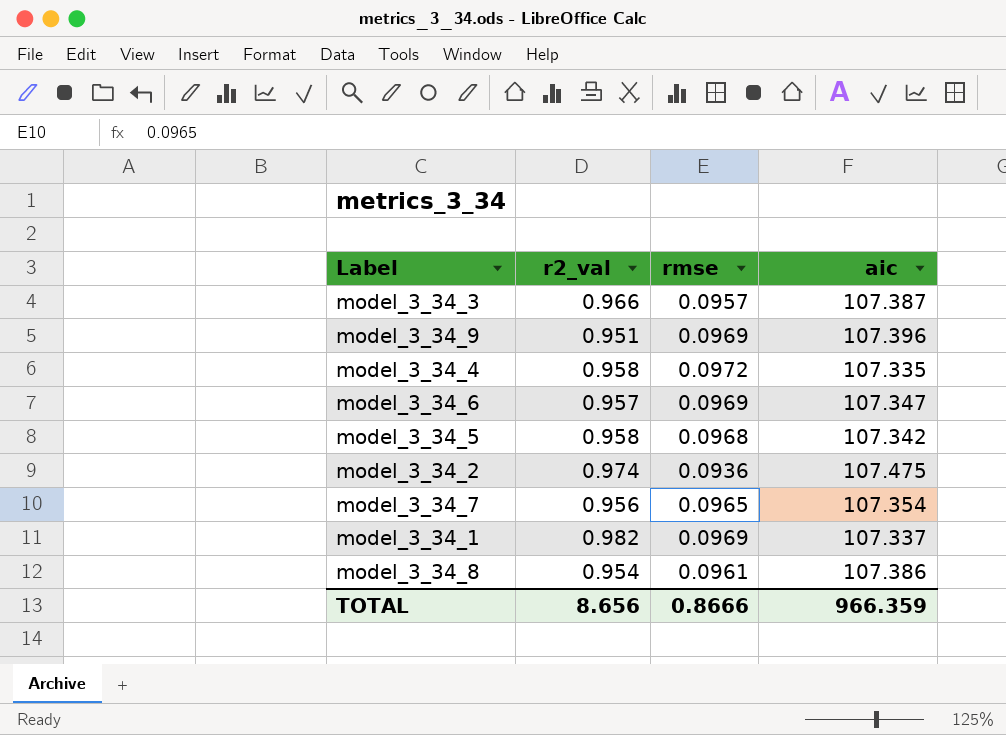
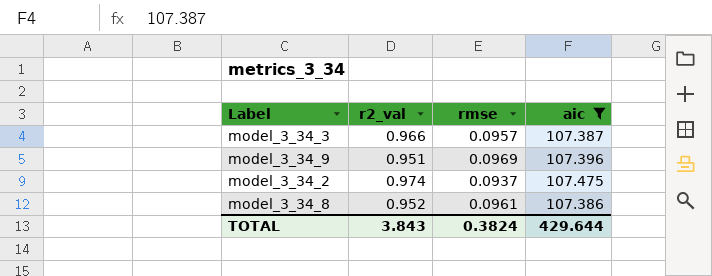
filter: none -> aic >= 107.386
model_3_34_2 | rmse: 0.0936 -> 0.0937
model_3_34_8 | r2_val: 0.954 -> 0.952
TOTAL | r2_val: 8.656 -> 3.843
TOTAL | rmse: 0.8666 -> 0.3824
TOTAL | aic: 966.359 -> 429.644

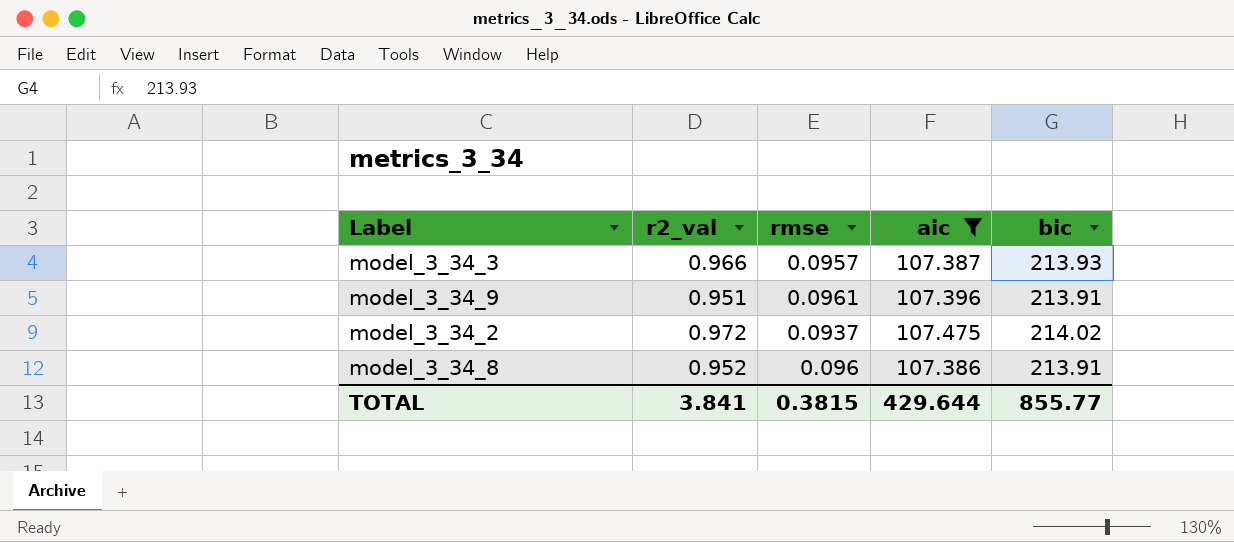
column bic | position: none -> 5
model_3_34_9 | rmse: 0.0969 -> 0.0961
model_3_34_2 | r2_val: 0.974 -> 0.972
model_3_34_8 | rmse: 0.0961 -> 0.096
TOTAL | r2_val: 3.843 -> 3.841
TOTAL | rmse: 0.3824 -> 0.3815

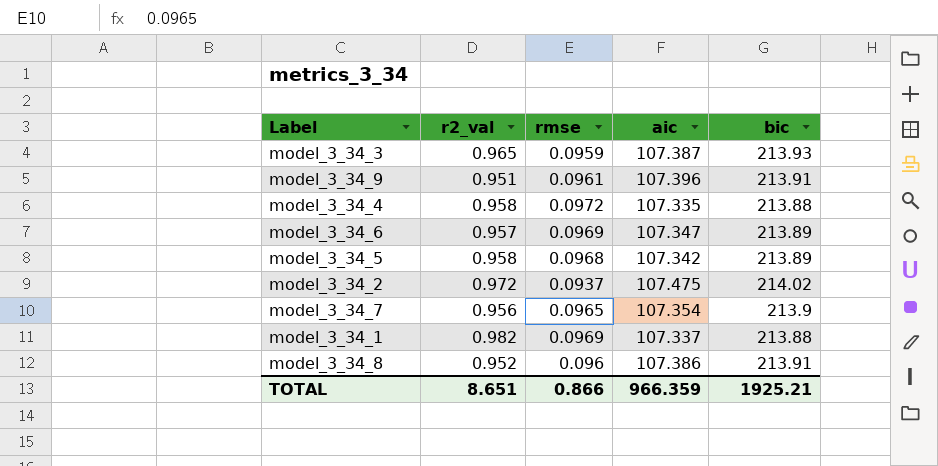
filter: aic >= 107.386 -> none
model_3_34_3 | r2_val: 0.966 -> 0.965
model_3_34_3 | rmse: 0.0957 -> 0.0959
TOTAL | r2_val: 3.841 -> 8.651
TOTAL | rmse: 0.3815 -> 0.866
TOTAL | aic: 429.644 -> 966.359
TOTAL | bic: 855.77 -> 1925.21

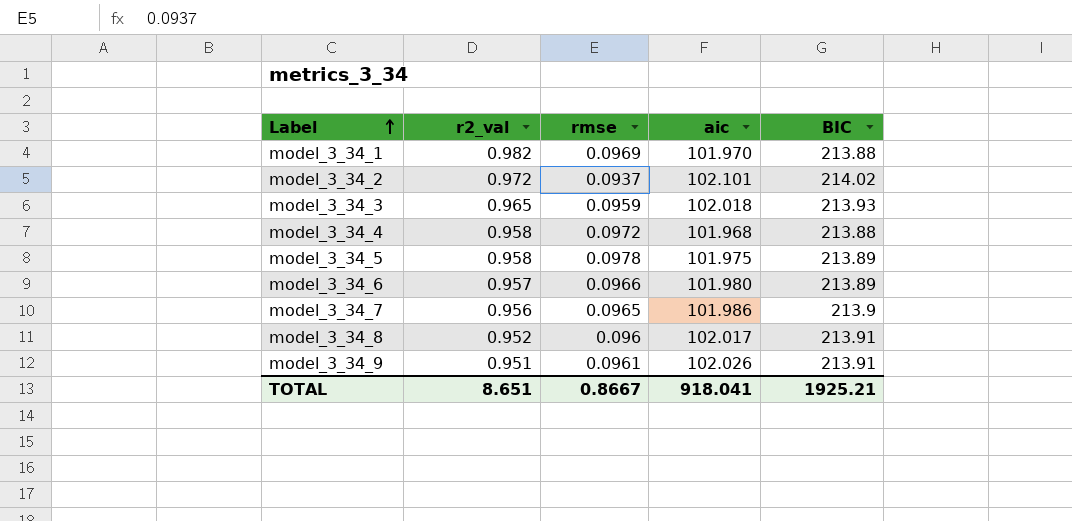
row order: none -> Label ascending
column name: bic -> BIC
model_3_34_1 | aic: 107.337 -> 101.970
model_3_34_2 | aic: 107.475 -> 102.101
model_3_34_3 | aic: 107.387 -> 102.018
model_3_34_4 | aic: 107.335 -> 101.968
model_3_34_5 | rmse: 0.0968 -> 0.0978
model_3_34_5 | aic: 107.342 -> 101.975
model_3_34_6 | rmse: 0.0969 -> 0.0966
model_3_34_6 | aic: 107.347 -> 101.980
model_3_34_7 | aic: 107.354 -> 101.986
model_3_34_8 | aic: 107.386 -> 102.017
model_3_34_9 | aic: 107.396 -> 102.026
TOTAL | rmse: 0.866 -> 0.8667
TOTAL | aic: 966.359 -> 918.041

